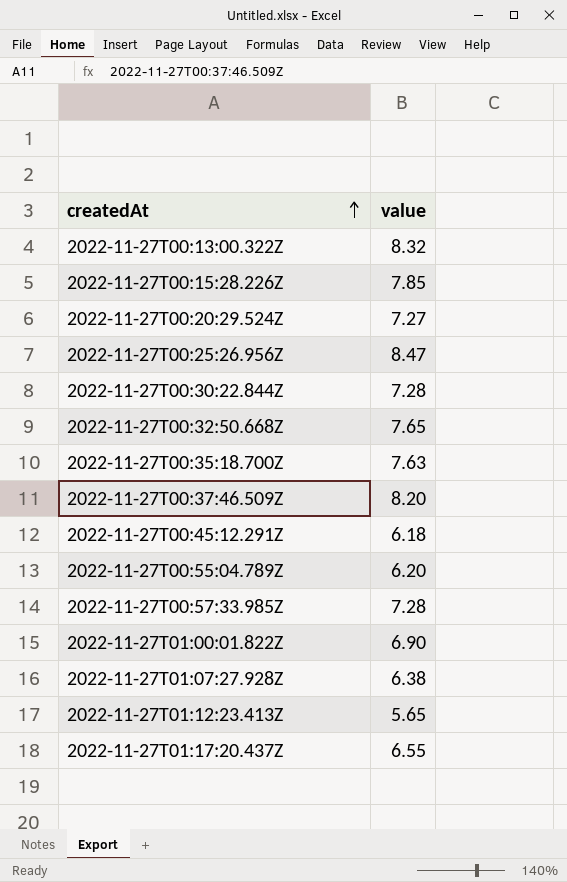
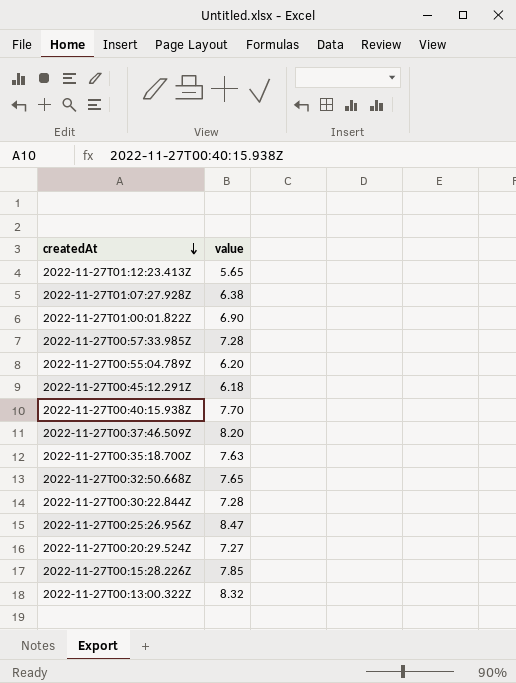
row order: createdAt ascending -> createdAt descending
row 2022-11-27T01:17:20.437Z: 6.55 -> none
row 2022-11-27T00:40:15.938Z: none -> 7.70

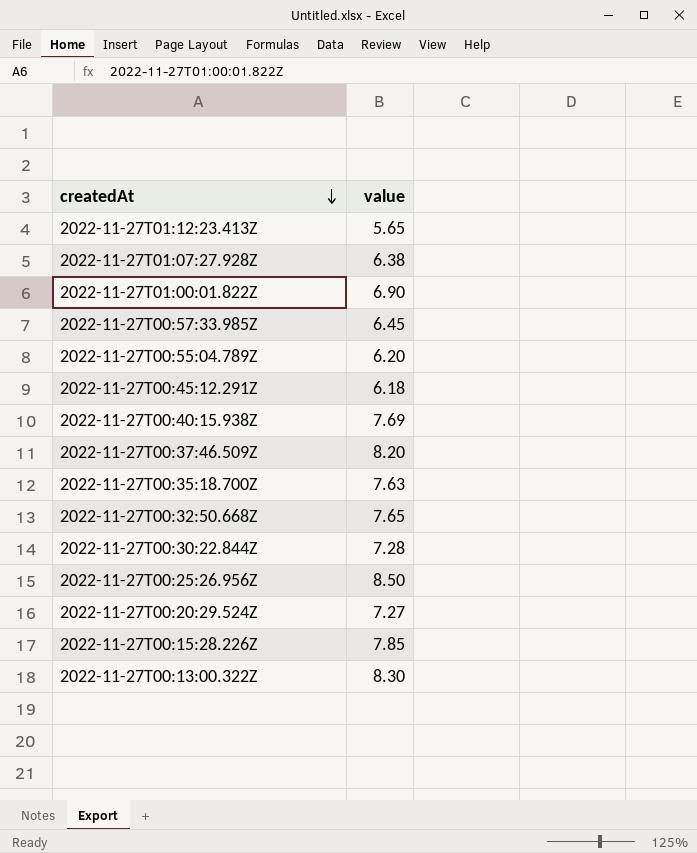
2022-11-27T00:57:33.985Z | value: 7.28 -> 6.45
2022-11-27T00:40:15.938Z | value: 7.70 -> 7.69
2022-11-27T00:25:26.956Z | value: 8.47 -> 8.50
2022-11-27T00:13:00.322Z | value: 8.32 -> 8.30

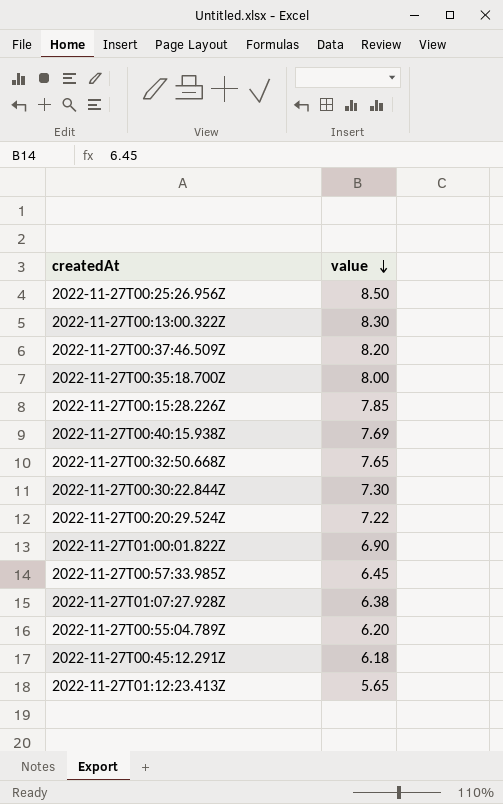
row order: createdAt descending -> value descending
2022-11-27T00:35:18.700Z | value: 7.63 -> 8.00
2022-11-27T00:30:22.844Z | value: 7.28 -> 7.30
2022-11-27T00:20:29.524Z | value: 7.27 -> 7.22

